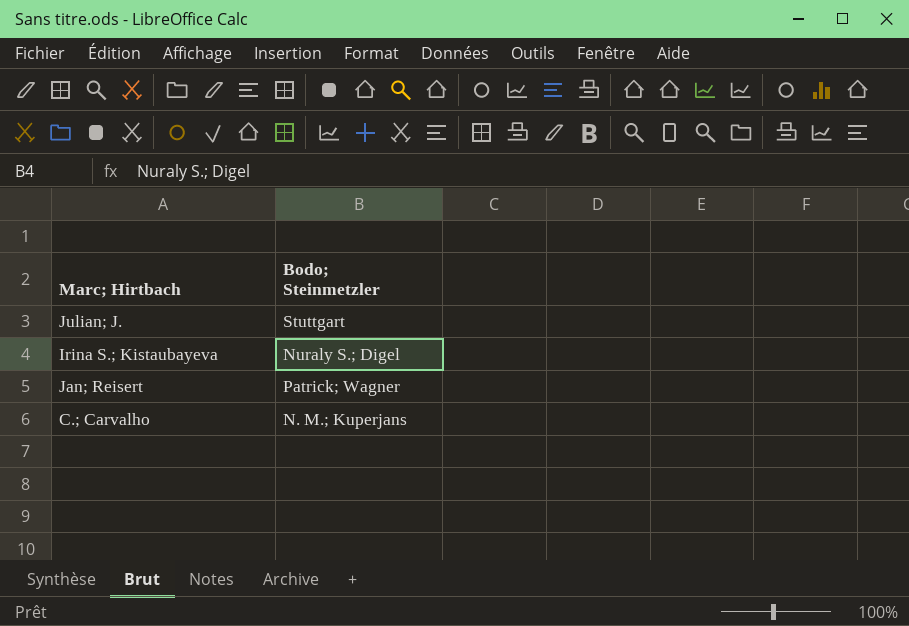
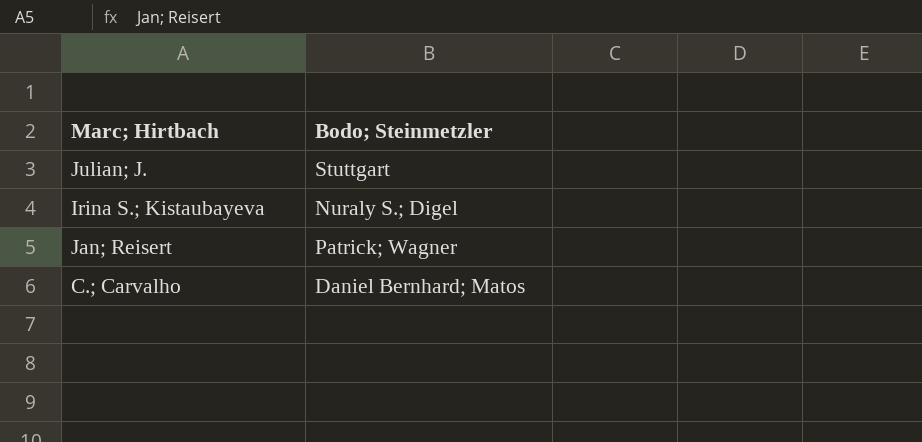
C.; Carvalho | Bodo; Steinmetzler: N. M.; Kuperjans -> Daniel Bernhard; Matos

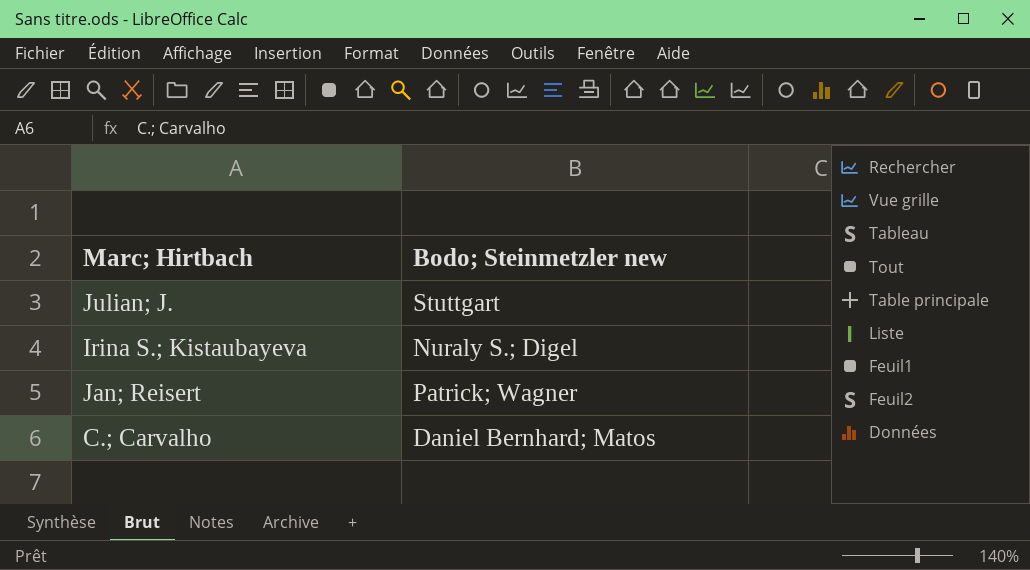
column name: Bodo; Steinmetzler -> Bodo; Steinmetzler new

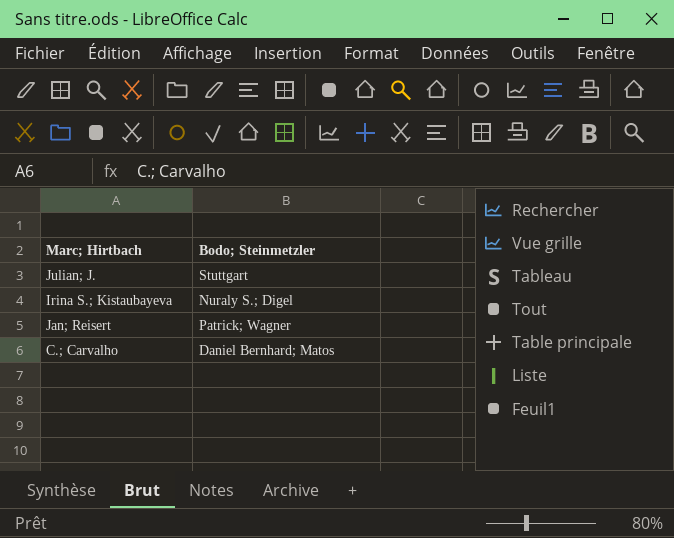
column name: Bodo; Steinmetzler new -> Bodo; Steinmetzler

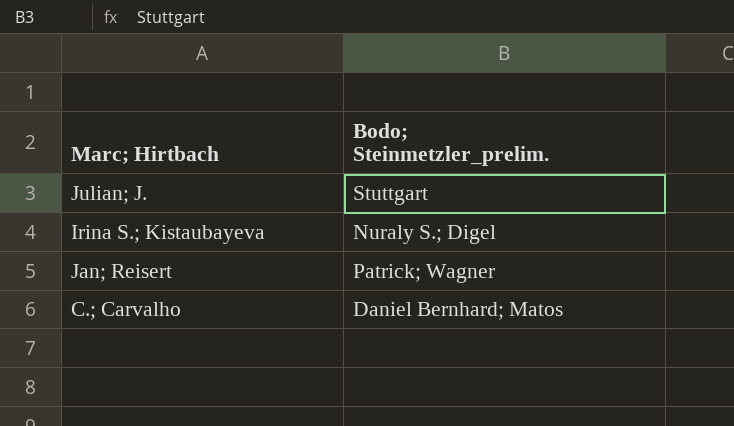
column name: Bodo; Steinmetzler -> Bodo; Steinmetzler_prelim.

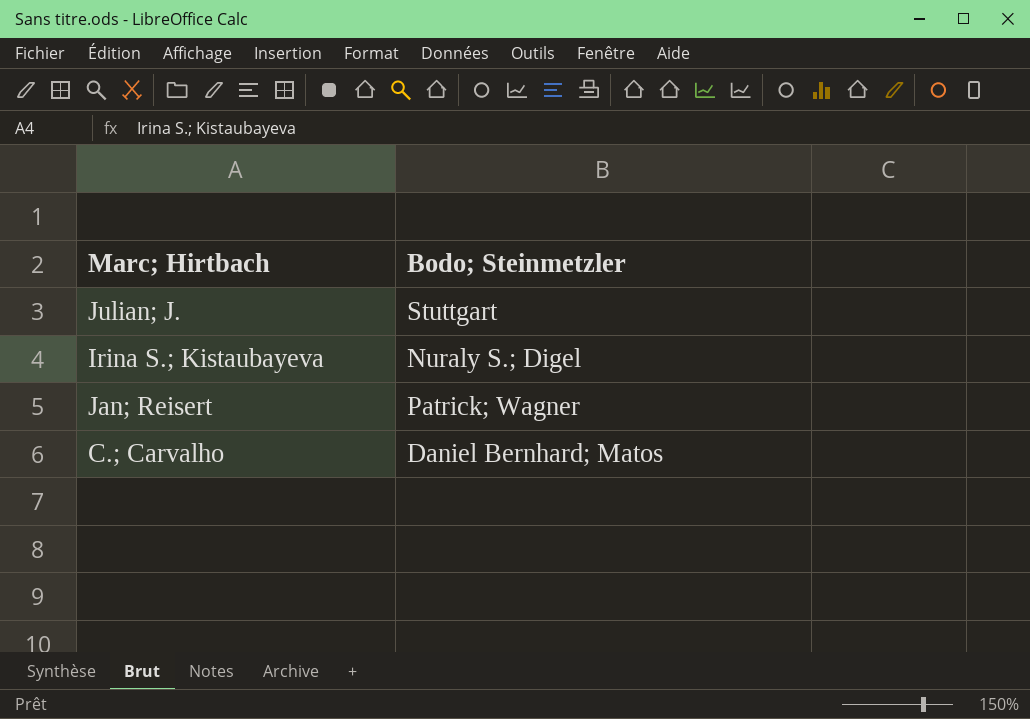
column name: Bodo; Steinmetzler_prelim. -> Bodo; Steinmetzler

